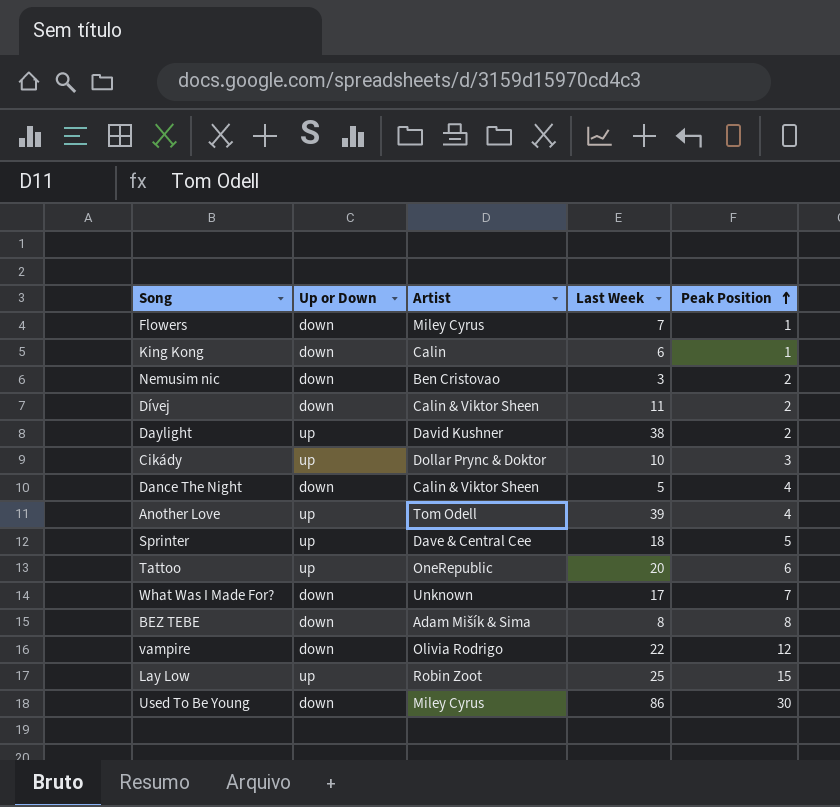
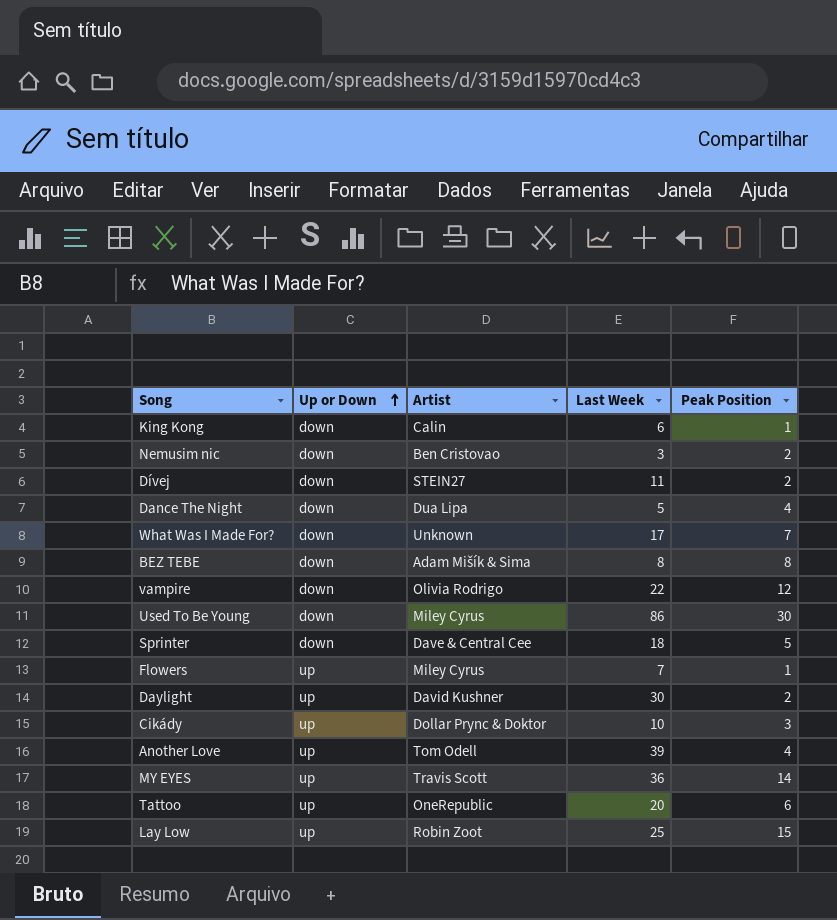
row order: Peak Position ascending -> Up or Down ascending
Dívej | Artist: Calin & Viktor Sheen -> STEIN27
Dance The Night | Artist: Calin & Viktor Sheen -> Dua Lipa
Sprinter | Up or Down: up -> down
Flowers | Up or Down: down -> up
Daylight | Last Week: 38 -> 30
row MY EYES: none -> up | Travis Scott | 36 | 14

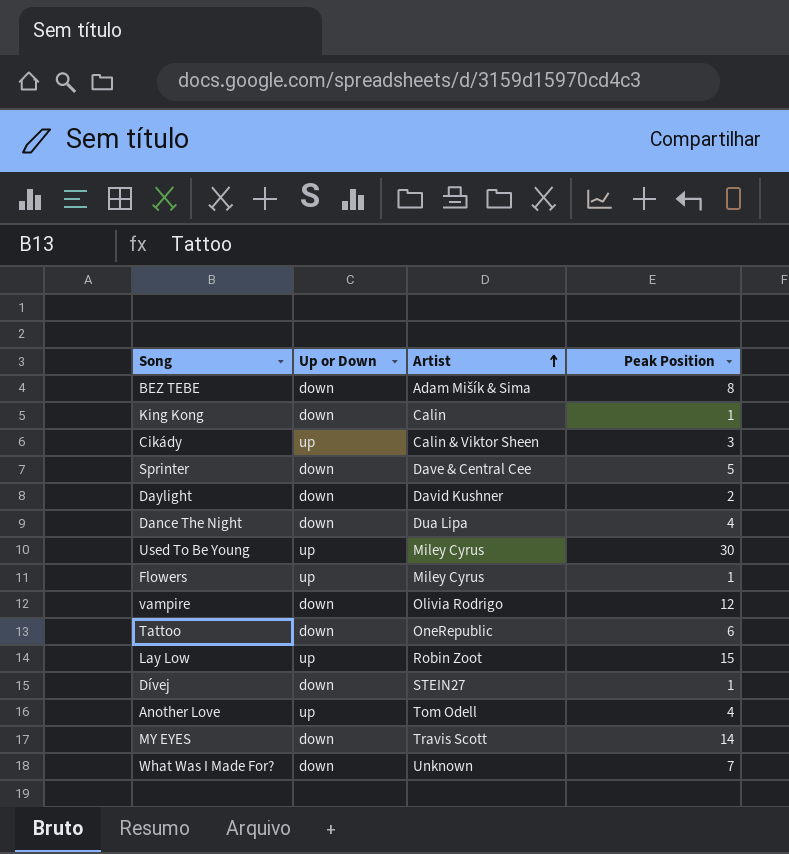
row order: Up or Down ascending -> Artist ascending
column Last Week | position: 4 -> none
row Nemusim nic: down | Ben Cristovao | 3 | 2 -> none
Cikády | Artist: Dollar Prync & Doktor -> Calin & Viktor Sheen
Daylight | Up or Down: up -> down
Used To Be Young | Up or Down: down -> up
Tattoo | Up or Down: up -> down
Dívej | Peak Position: 2 -> 1
MY EYES | Up or Down: up -> down

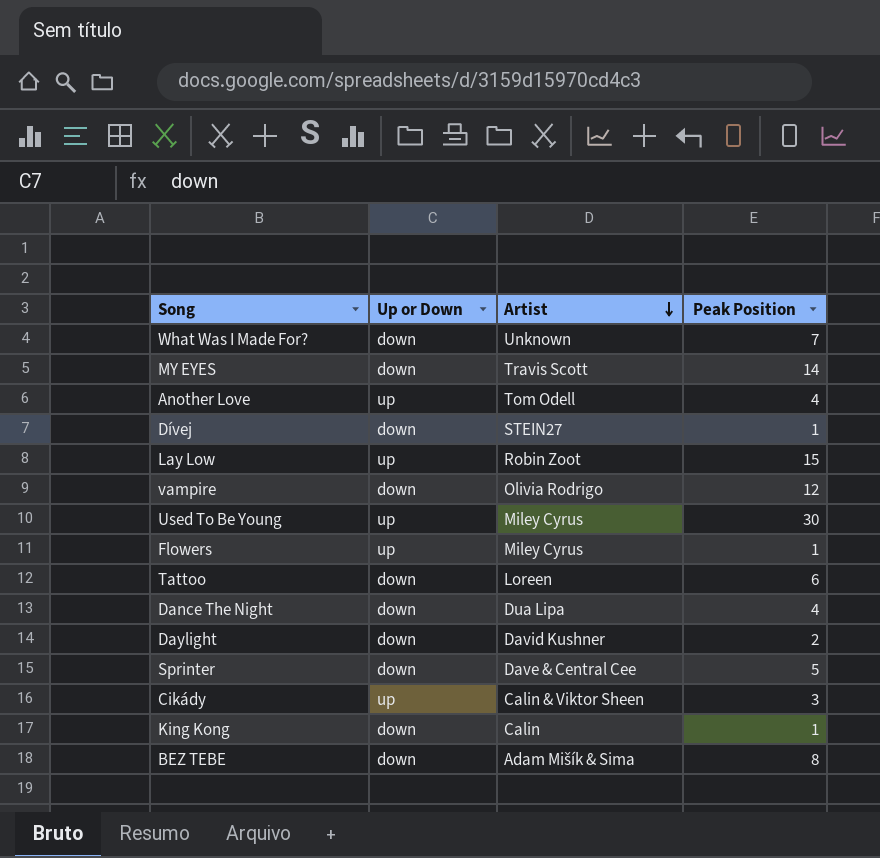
row order: Artist ascending -> Artist descending
Tattoo | Artist: OneRepublic -> Loreen

